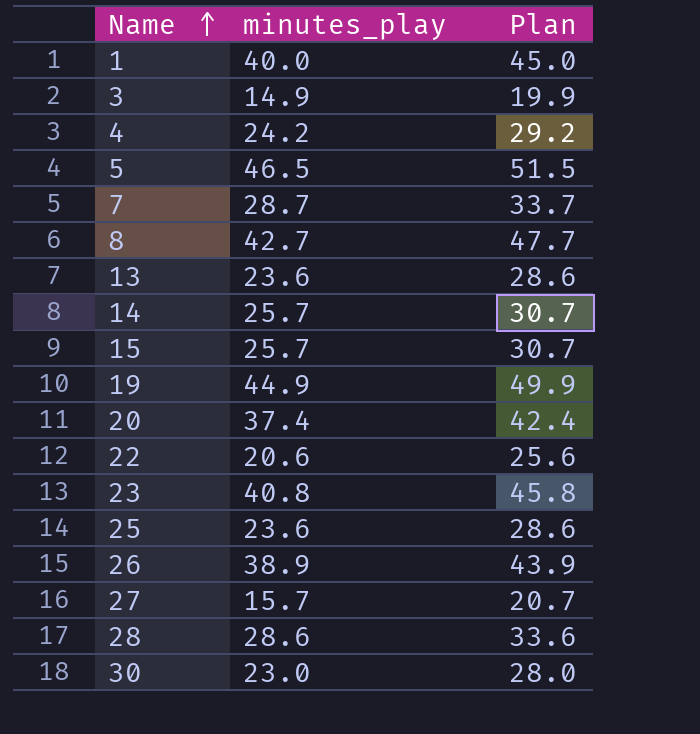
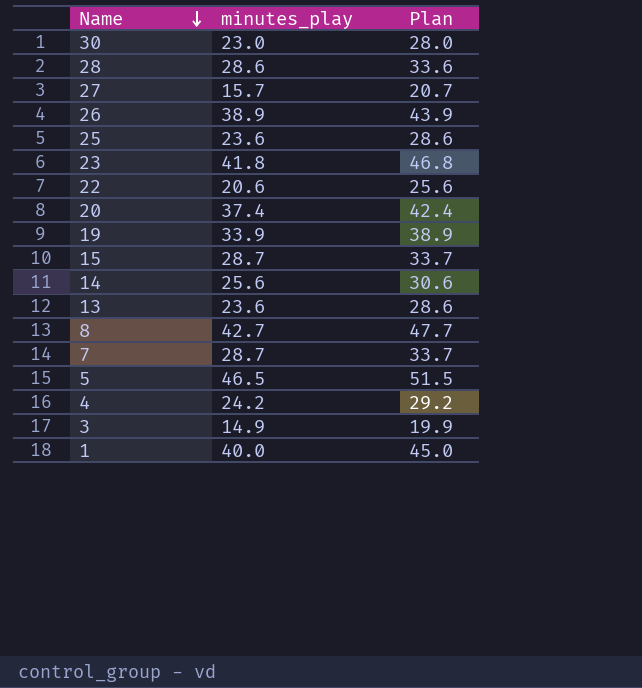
row order: Name ascending -> Name descending
23 | minutes_play: 40.8 -> 41.8
23 | Plan: 45.8 -> 46.8
19 | minutes_play: 44.9 -> 33.9
19 | Plan: 49.9 -> 38.9
15 | minutes_play: 25.7 -> 28.7
15 | Plan: 30.7 -> 33.7
14 | minutes_play: 25.7 -> 25.6
14 | Plan: 30.7 -> 30.6

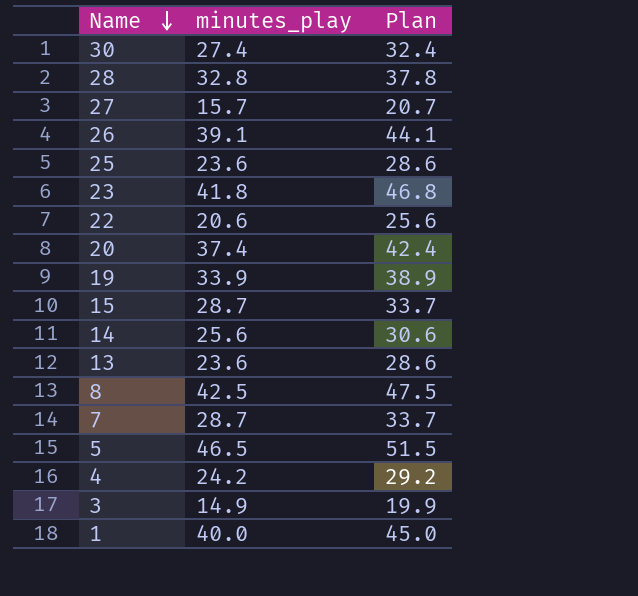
30 | minutes_play: 23.0 -> 27.4
30 | Plan: 28.0 -> 32.4
28 | minutes_play: 28.6 -> 32.8
28 | Plan: 33.6 -> 37.8
26 | minutes_play: 38.9 -> 39.1
26 | Plan: 43.9 -> 44.1
8 | minutes_play: 42.7 -> 42.5
8 | Plan: 47.7 -> 47.5

